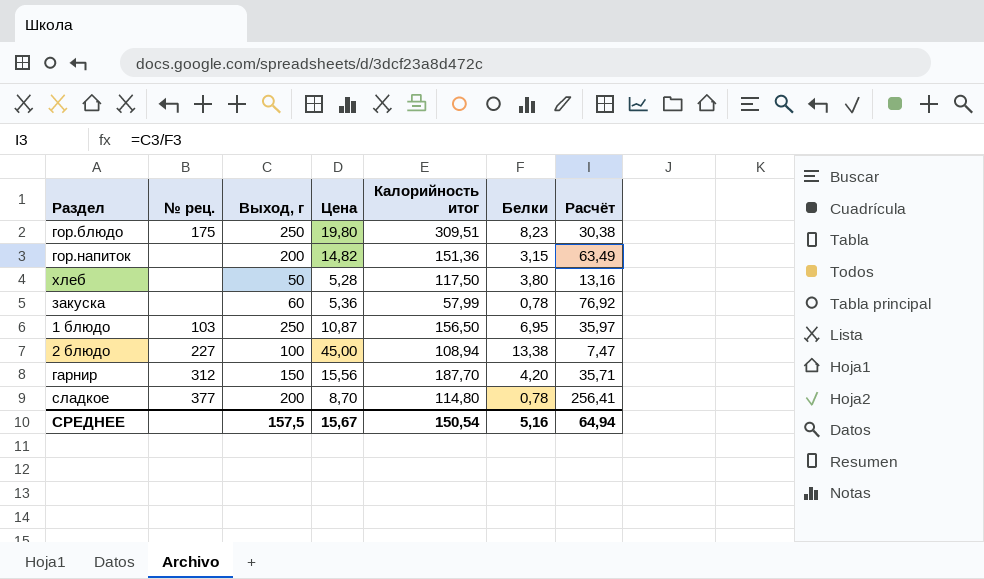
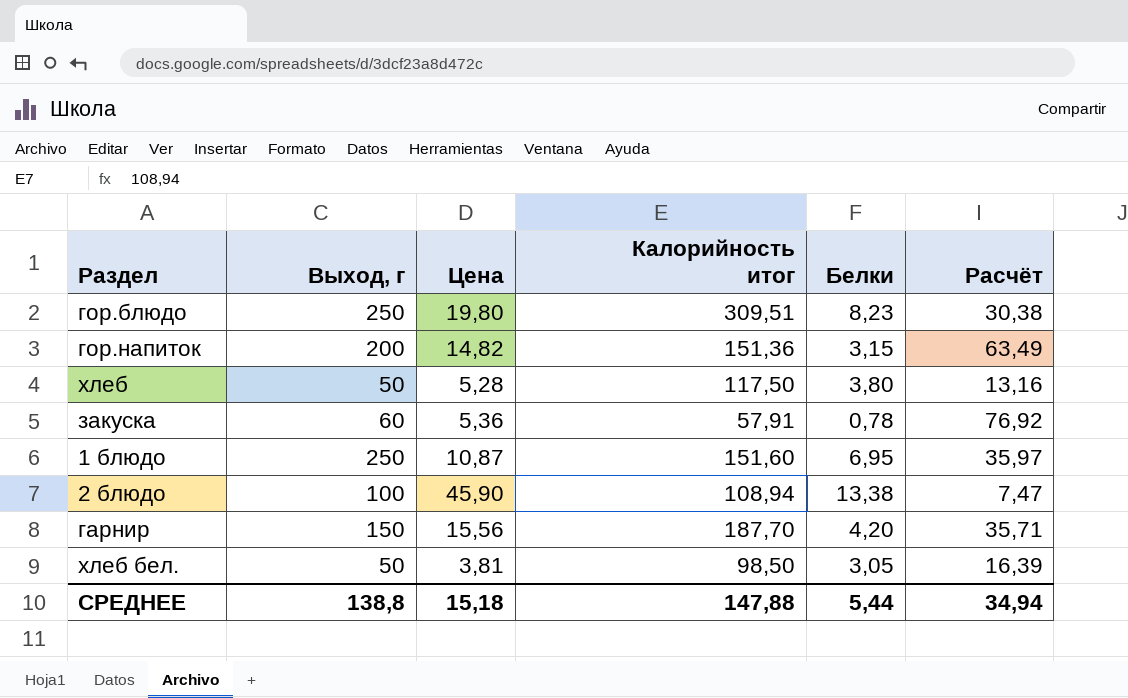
column № рец. | position: 2 -> none
row сладкое: 377 | 200 | 8,70 | 114,80 | 0,78 | 256,41 -> none
закуска | Калорийность итог: 57,99 -> 57,91
1 блюдо | Калорийность итог: 156,50 -> 151,60
2 блюдо | Цена: 45,00 -> 45,90
row хлеб бел.: none -> 50 | 3,81 | 98,50 | 3,05 | 16,39
СРЕДНЕЕ | Выход, г: 157,5 -> 138,8
СРЕДНЕЕ | Цена: 15,67 -> 15,18
СРЕДНЕЕ | Калорийность итог: 150,54 -> 147,88
СРЕДНЕЕ | Белки: 5,16 -> 5,44
СРЕДНЕЕ | Расчёт: 64,94 -> 34,94

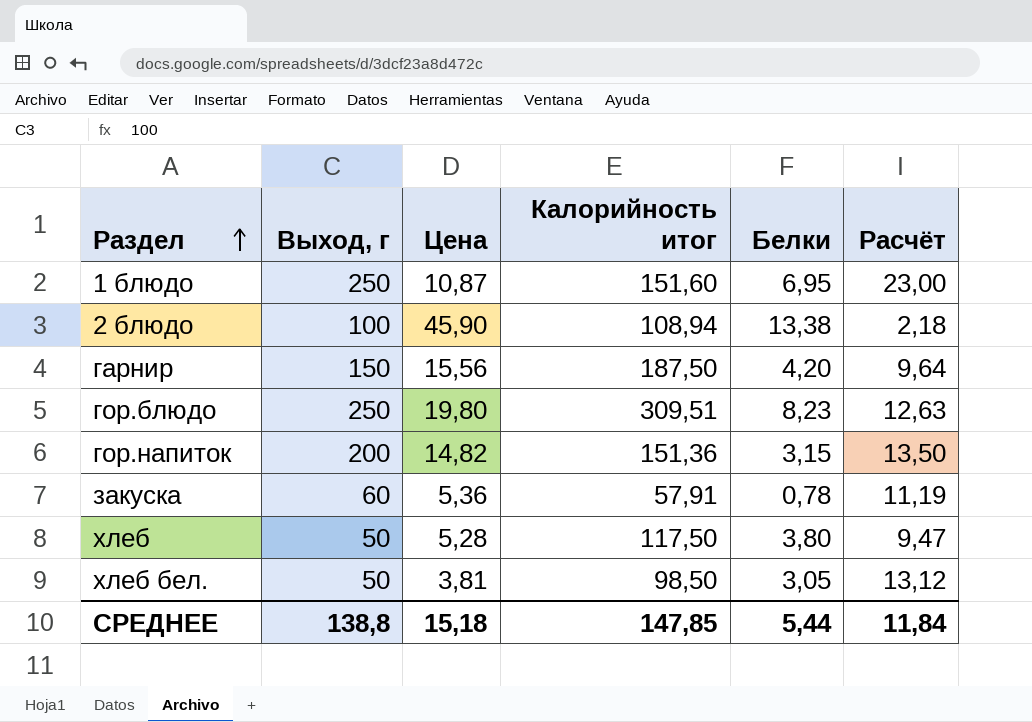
row order: none -> Раздел ascending
column Расчёт | formula: [Выход, г] / [Белки] -> [Выход, г] / [Цена]
гарнир | Калорийность итог: 187,70 -> 187,50
СРЕДНЕЕ | Калорийность итог: 147,88 -> 147,85
СРЕДНЕЕ | Расчёт: 34,94 -> 11,84

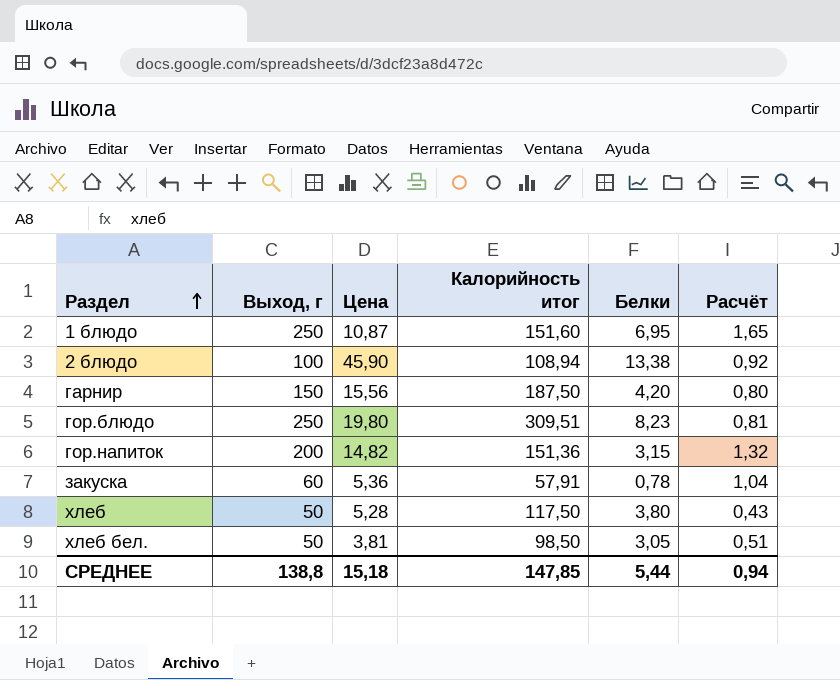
column Расчёт | formula: [Выход, г] / [Цена] -> [Выход, г] / [Калорийность итог]
СРЕДНЕЕ | Расчёт: 11,84 -> 0,94

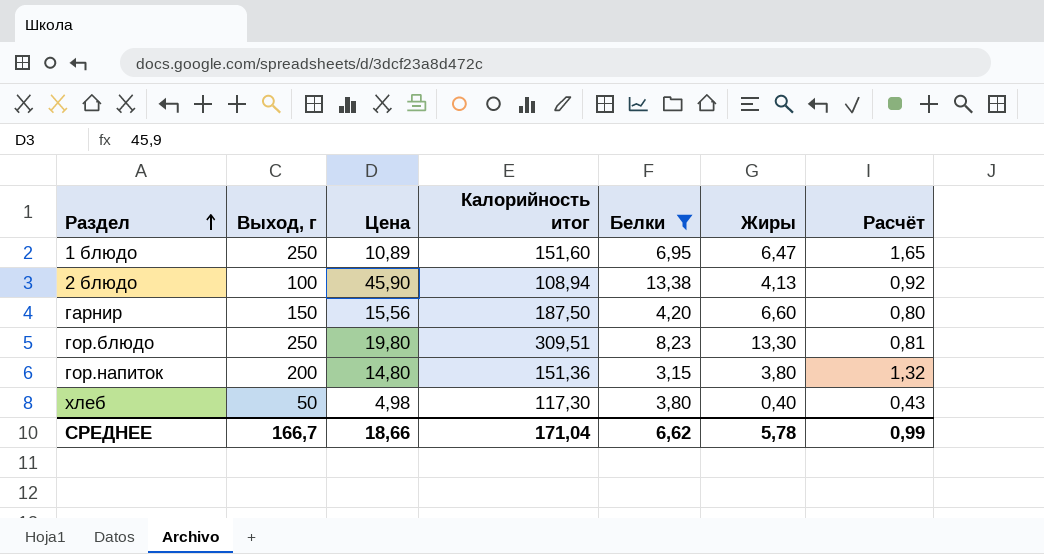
filter: none -> Белки >= 3,15
column Жиры | position: none -> 6
1 блюдо | Цена: 10,87 -> 10,89
гор.напиток | Цена: 14,82 -> 14,80
хлеб | Цена: 5,28 -> 4,98
хлеб | Калорийность итог: 117,50 -> 117,30
СРЕДНЕЕ | Выход, г: 138,8 -> 166,7
СРЕДНЕЕ | Цена: 15,18 -> 18,66
СРЕДНЕЕ | Калорийность итог: 147,85 -> 171,04
СРЕДНЕЕ | Белки: 5,44 -> 6,62
СРЕДНЕЕ | Расчёт: 0,94 -> 0,99

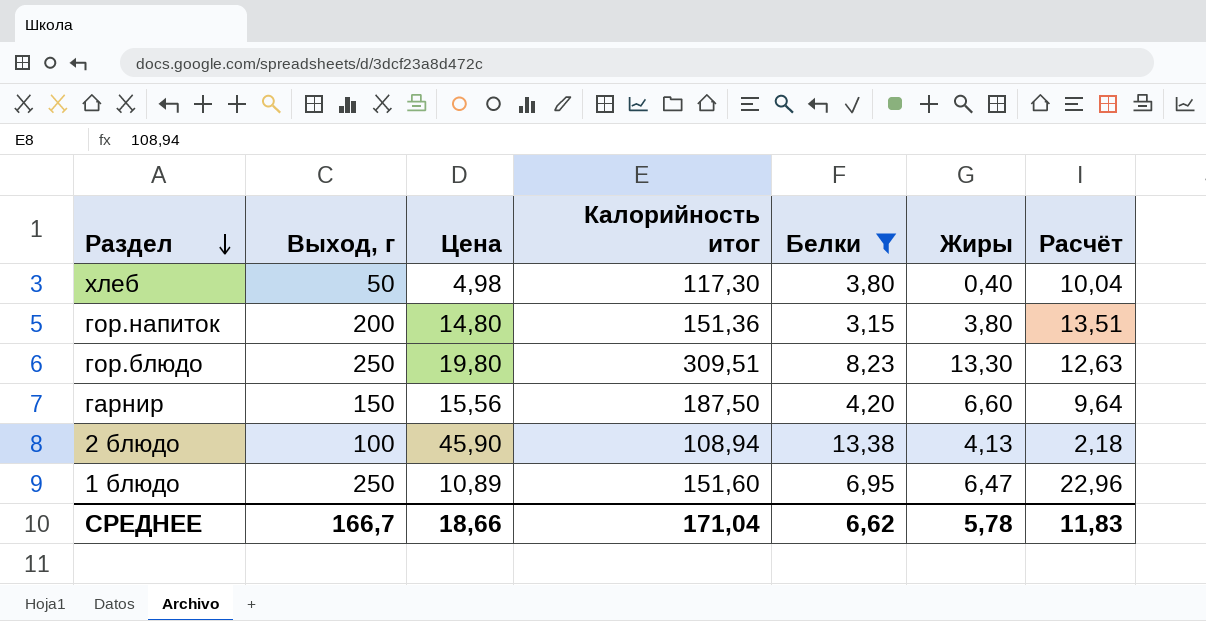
row order: Раздел ascending -> Раздел descending
column Расчёт | formula: [Выход, г] / [Калорийность итог] -> [Выход, г] / [Цена]
СРЕДНЕЕ | Расчёт: 0,99 -> 11,83

